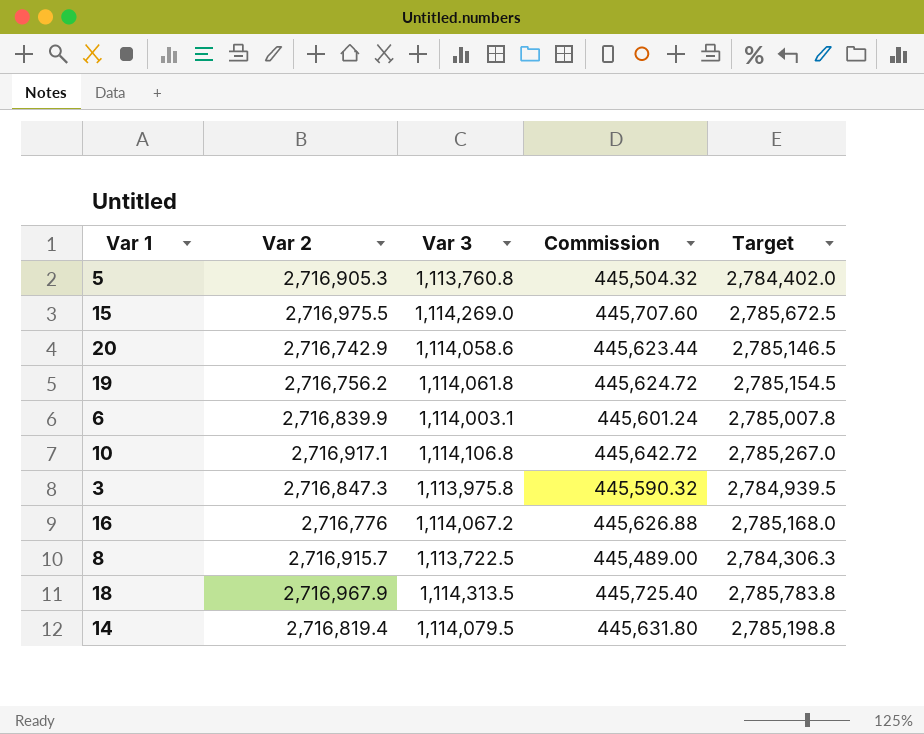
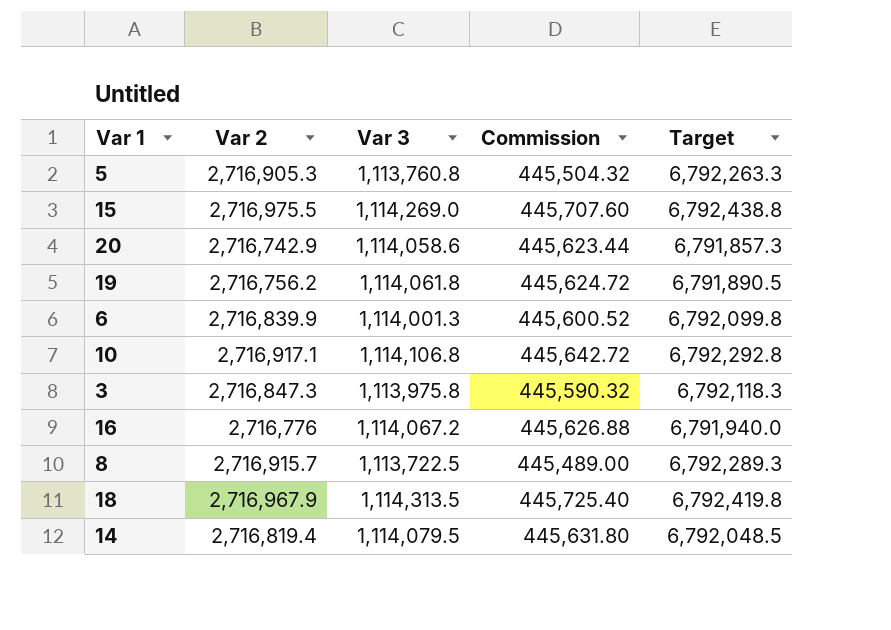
column Target | formula: [Var 3] * 2.5 -> [Var 2] * 2.5
6 | Var 3: 1,114,003.1 -> 1,114,001.3
6 | Commission: 445,601.24 -> 445,600.52

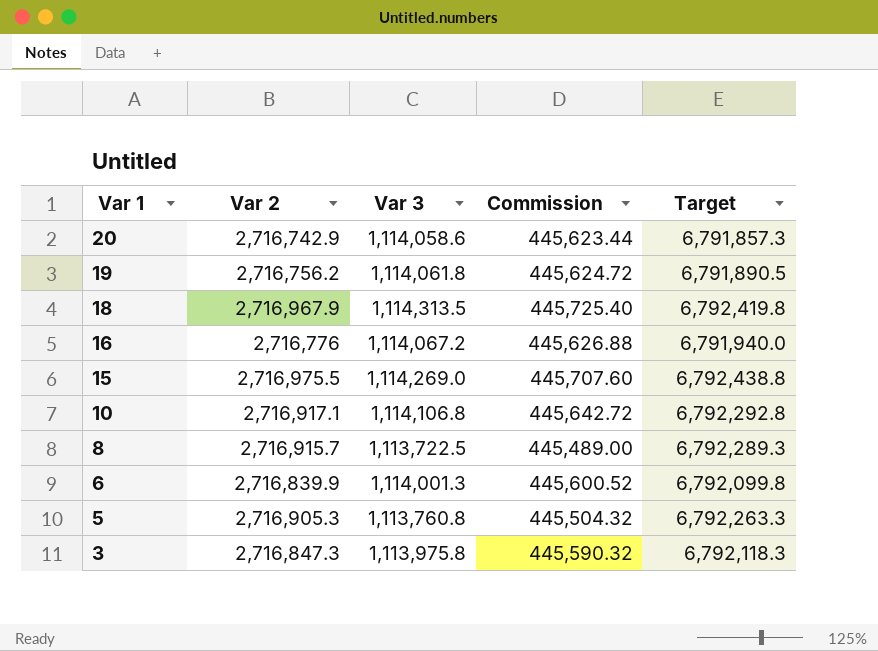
row order: none -> Var 1 descending
row 14: 2,716,819.4 | 1,114,079.5 | 445,631.80 | 6,792,048.5 -> none

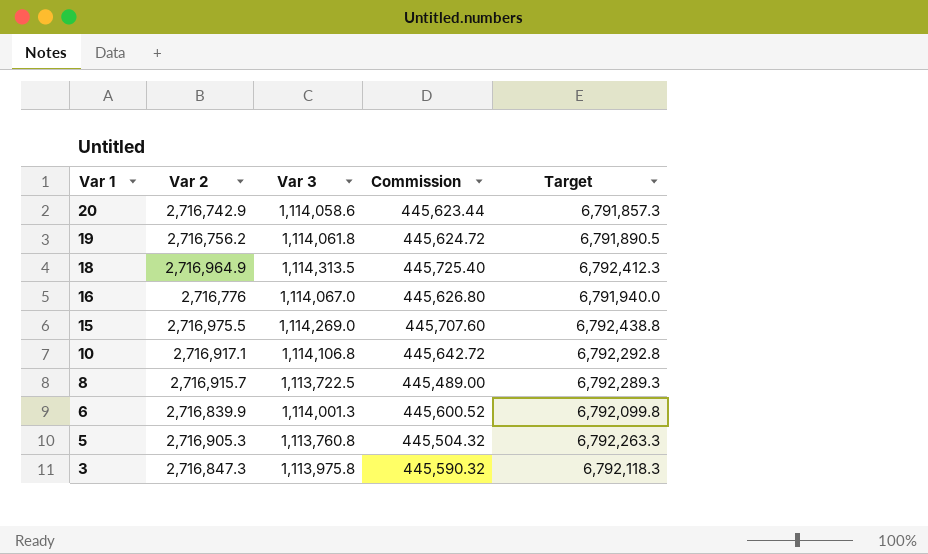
18 | Var 2: 2,716,967.9 -> 2,716,964.9
18 | Target: 6,792,419.8 -> 6,792,412.3
16 | Var 3: 1,114,067.2 -> 1,114,067.0
16 | Commission: 445,626.88 -> 445,626.80

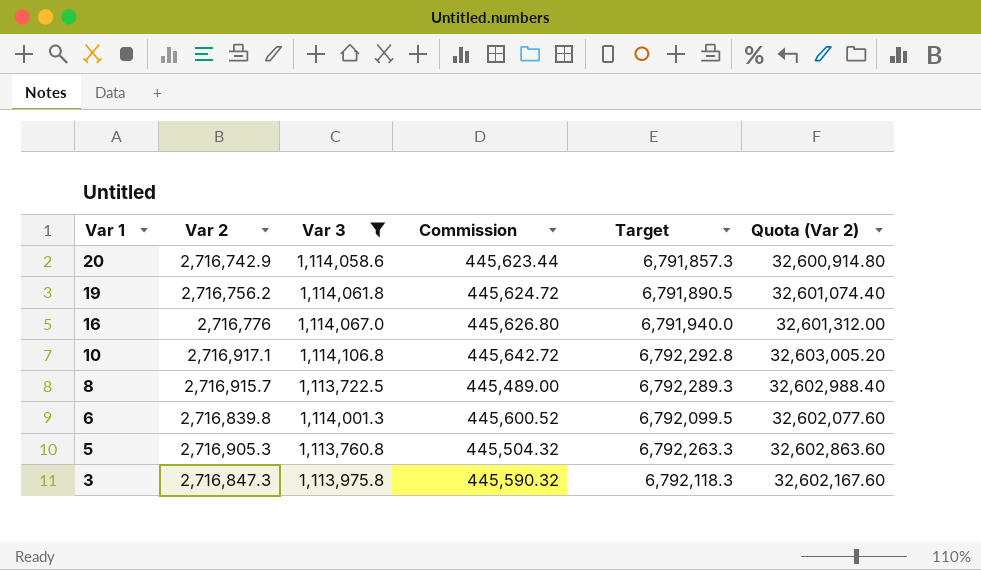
filter: none -> Var 3 <= 1,114,106.8
column Quota (Var 2) | formula: none -> [Var 2] * 12
6 | Var 2: 2,716,839.9 -> 2,716,839.8
6 | Target: 6,792,099.8 -> 6,792,099.5

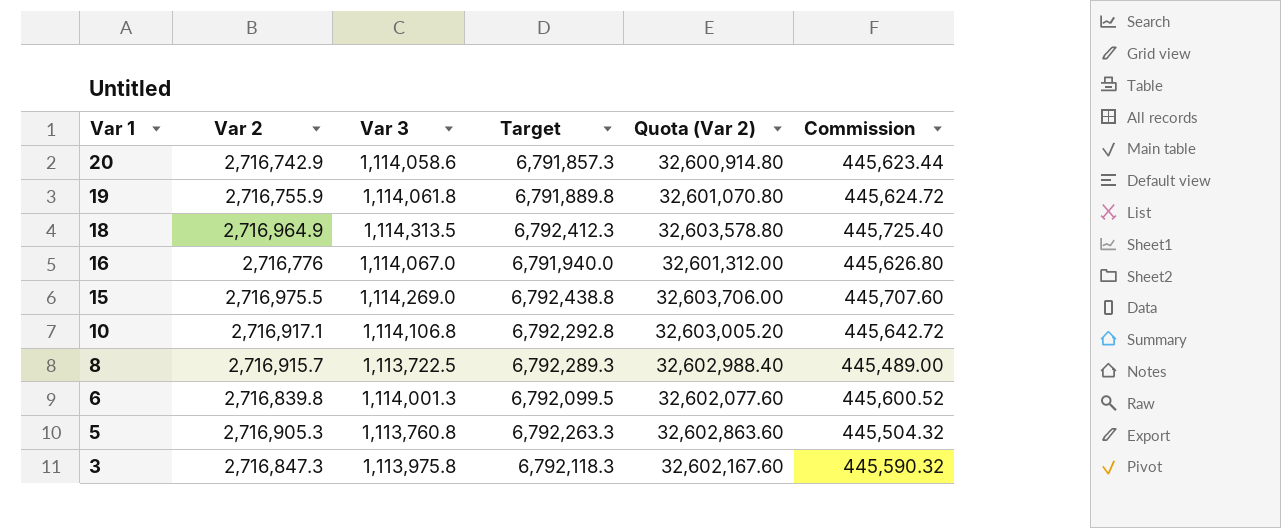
filter: Var 3 <= 1,114,106.8 -> none
column Commission | position: 4 -> 6
19 | Var 2: 2,716,756.2 -> 2,716,755.9
19 | Target: 6,791,890.5 -> 6,791,889.8
19 | Quota (Var 2): 32,601,074.40 -> 32,601,070.80

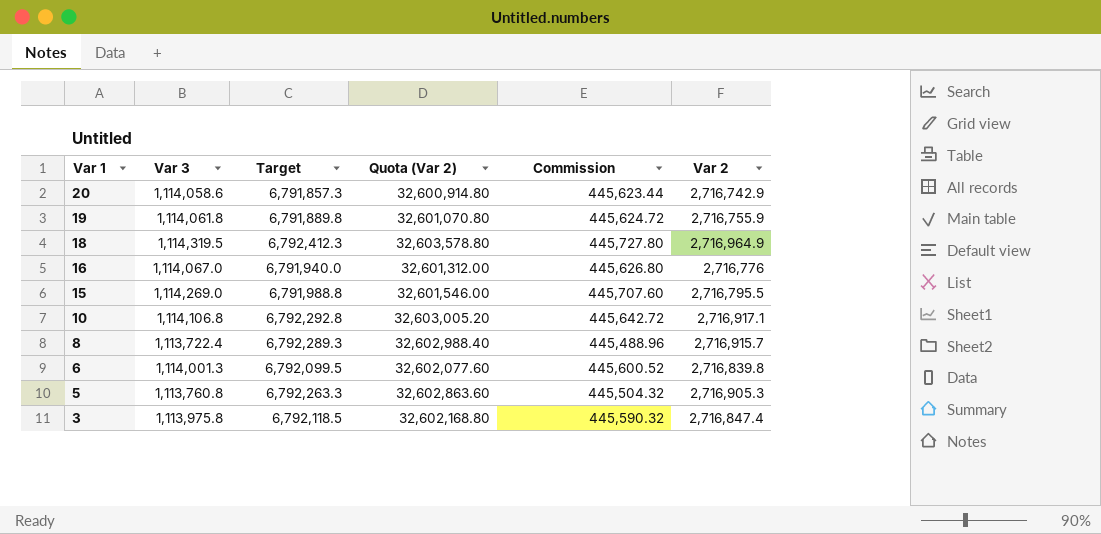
column Var 2 | position: 2 -> 6
18 | Var 3: 1,114,313.5 -> 1,114,319.5
18 | Commission: 445,725.40 -> 445,727.80
15 | Target: 6,792,438.8 -> 6,791,988.8
15 | Quota (Var 2): 32,603,706.00 -> 32,601,546.00
15 | Var 2: 2,716,975.5 -> 2,716,795.5
8 | Var 3: 1,113,722.5 -> 1,113,722.4
8 | Commission: 445,489.00 -> 445,488.96
3 | Target: 6,792,118.3 -> 6,792,118.5
3 | Quota (Var 2): 32,602,167.60 -> 32,602,168.80
3 | Var 2: 2,716,847.3 -> 2,716,847.4

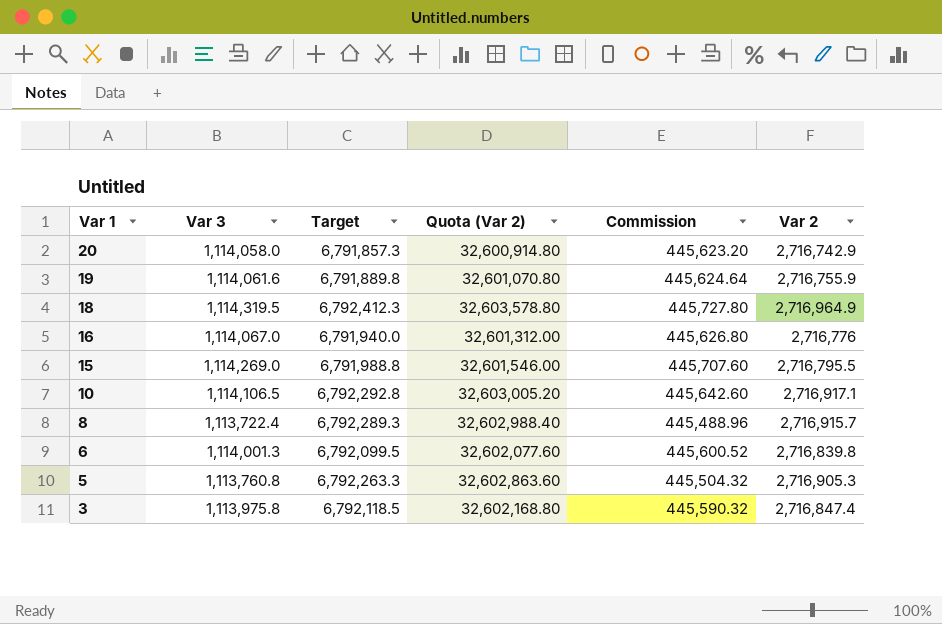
20 | Var 3: 1,114,058.6 -> 1,114,058.0
20 | Commission: 445,623.44 -> 445,623.20
19 | Var 3: 1,114,061.8 -> 1,114,061.6
19 | Commission: 445,624.72 -> 445,624.64
10 | Var 3: 1,114,106.8 -> 1,114,106.5
10 | Commission: 445,642.72 -> 445,642.60

